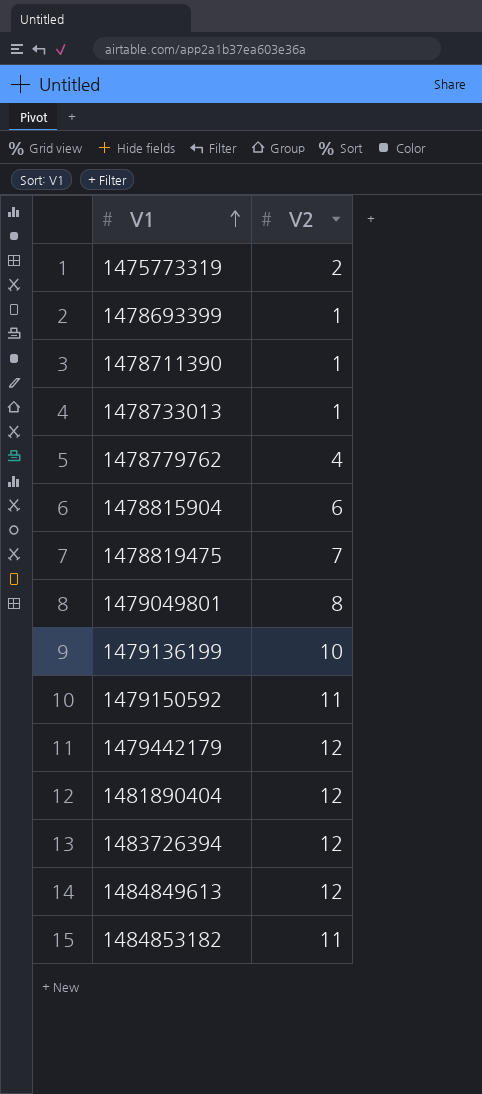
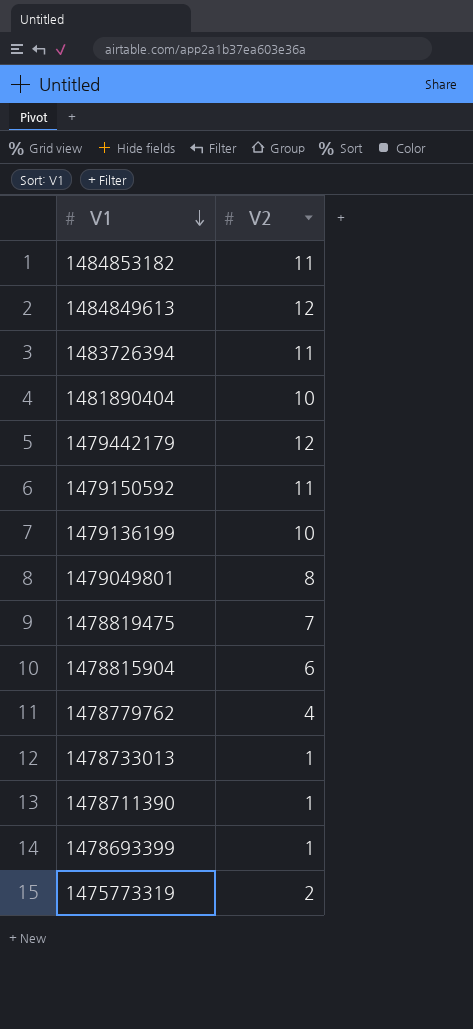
row order: V1 ascending -> V1 descending
1483726394 | V2: 12 -> 11
1481890404 | V2: 12 -> 10

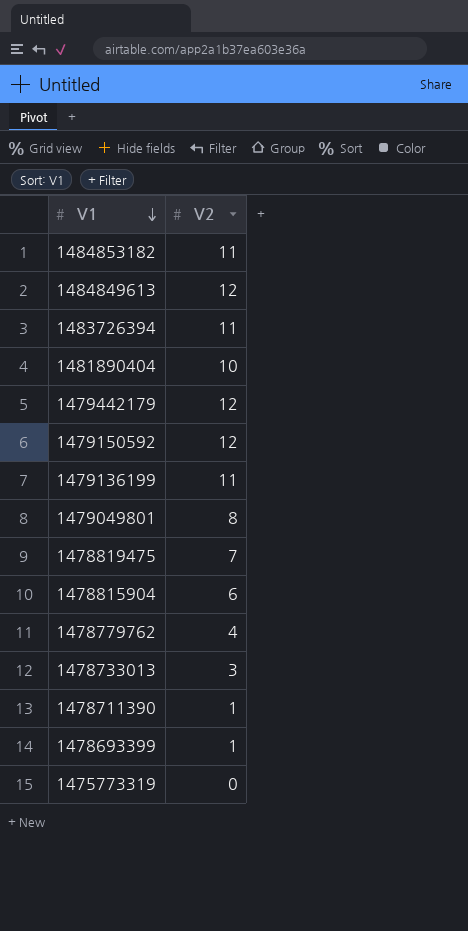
1479150592 | V2: 11 -> 12
1479136199 | V2: 10 -> 11
1478733013 | V2: 1 -> 3
1475773319 | V2: 2 -> 0

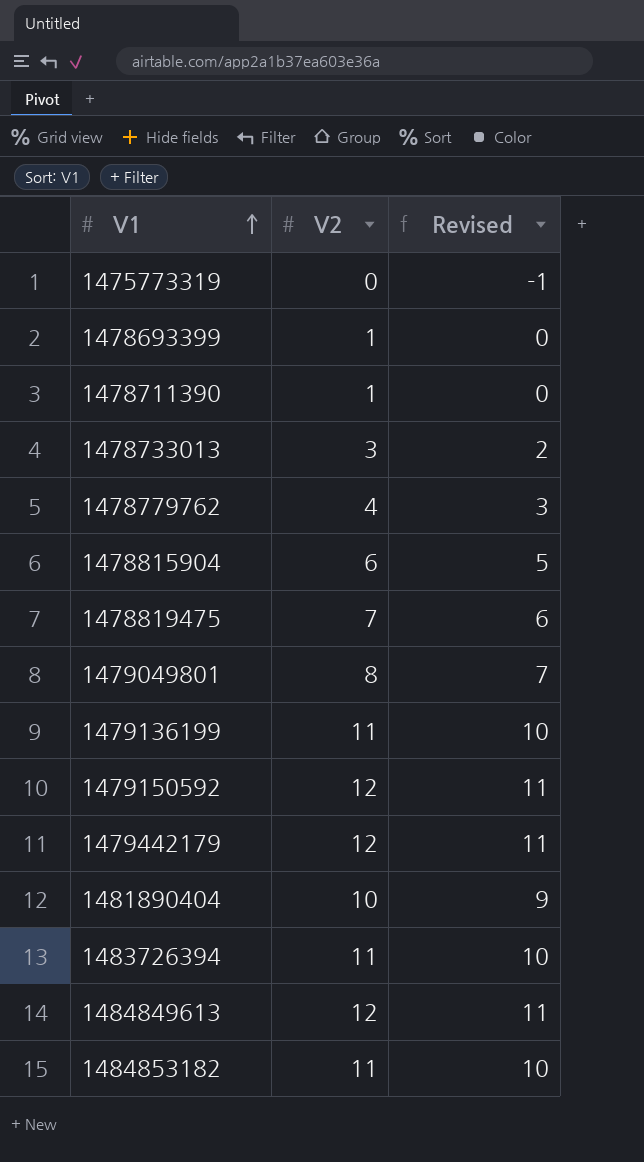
row order: V1 descending -> V1 ascending
column Revised | formula: none -> [V2] - 1

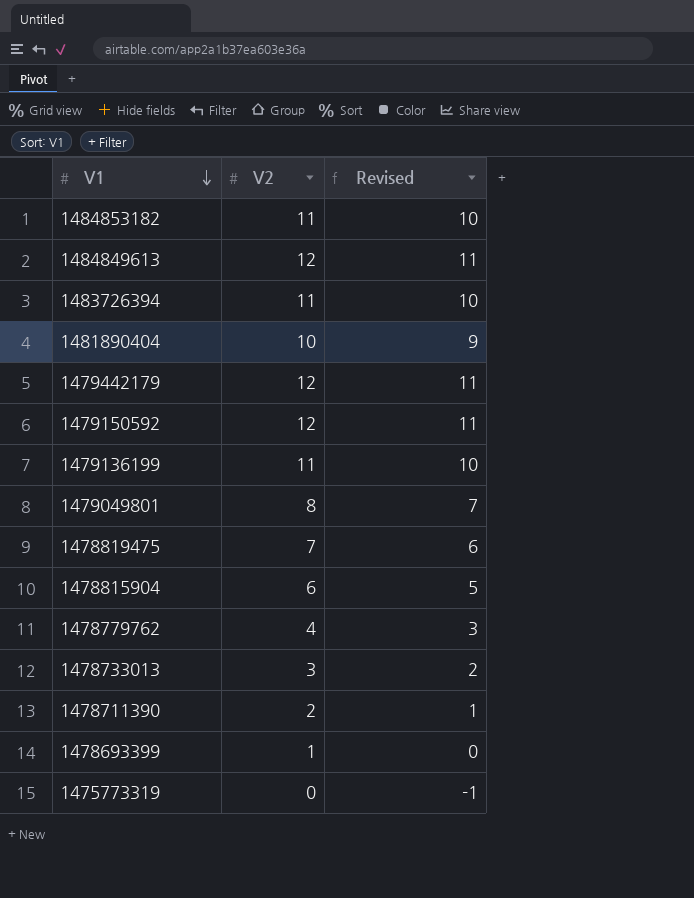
row order: V1 ascending -> V1 descending
1478711390 | V2: 1 -> 2
1478711390 | Revised: 0 -> 1

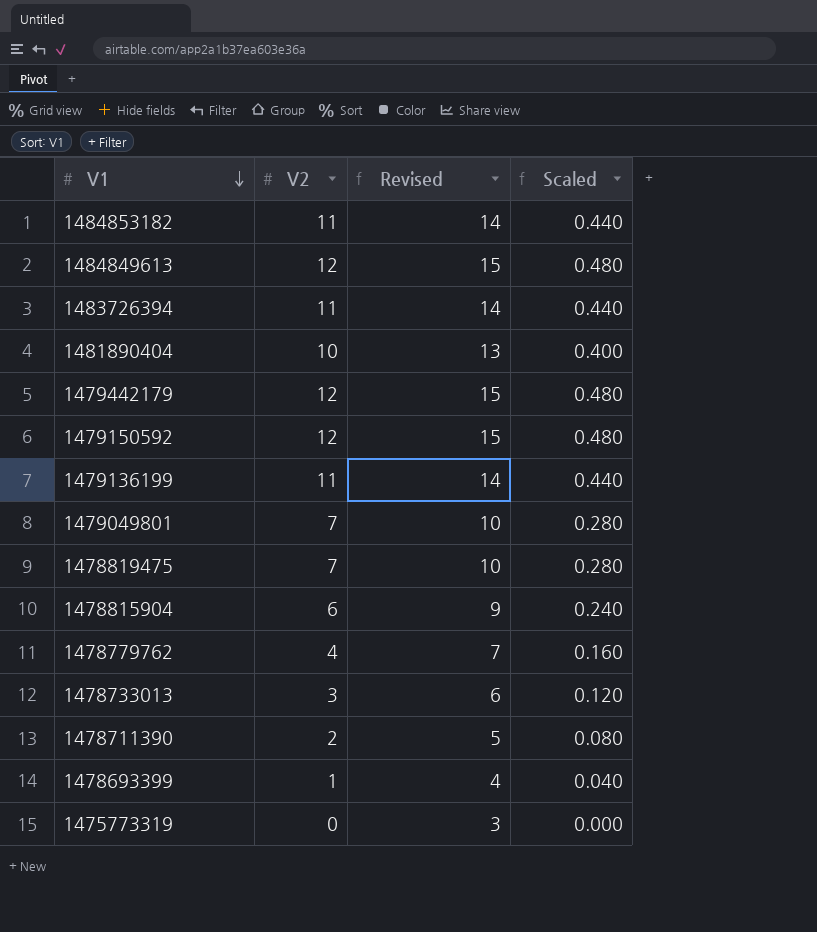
column Revised | formula: [V2] - 1 -> [V2] + 3
column Scaled | formula: none -> [V2] * 0.04
1479049801 | V2: 8 -> 7

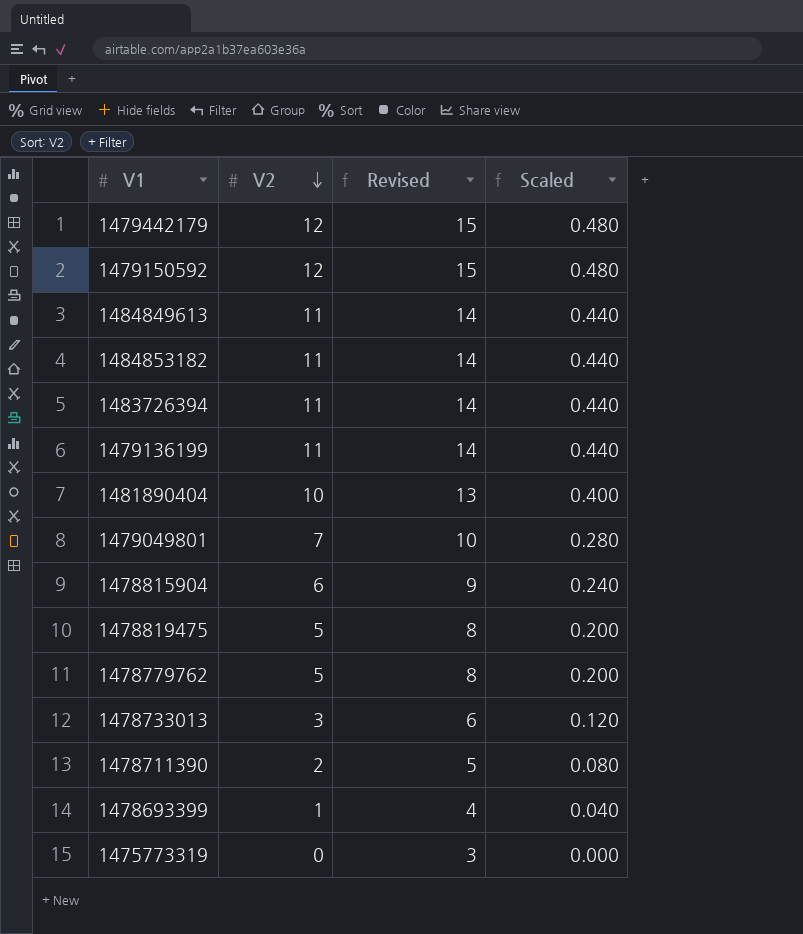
row order: V1 descending -> V2 descending
1484849613 | V2: 12 -> 11
1484849613 | Revised: 15 -> 14
1484849613 | Scaled: 0.480 -> 0.440
1478819475 | V2: 7 -> 5
1478819475 | Revised: 10 -> 8
1478819475 | Scaled: 0.280 -> 0.200
1478779762 | V2: 4 -> 5
1478779762 | Revised: 7 -> 8
1478779762 | Scaled: 0.160 -> 0.200

